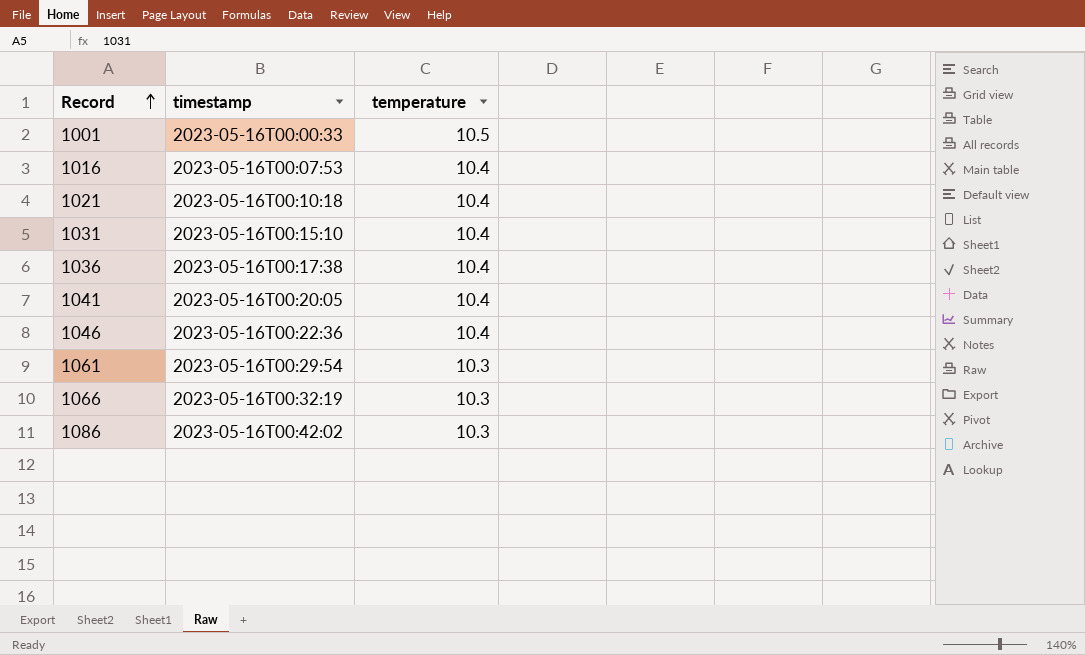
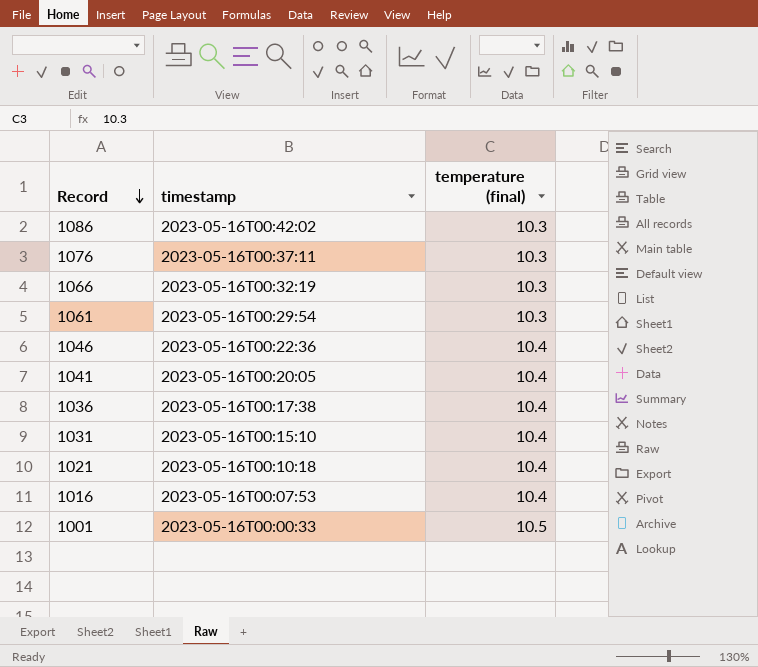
row order: Record ascending -> Record descending
column name: temperature -> temperature (final)
row 1076: none -> 2023-05-16T00:37:11 | 10.3

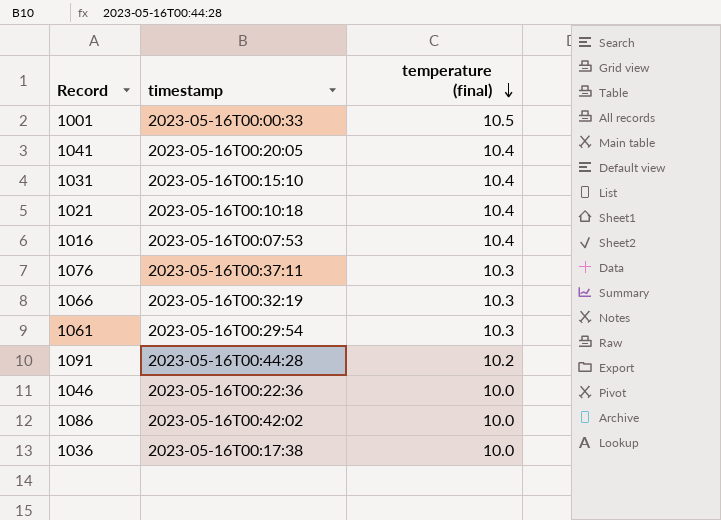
row order: Record descending -> temperature (final) descending
row 1091: none -> 2023-05-16T00:44:28 | 10.2
1046 | temperature (final): 10.4 -> 10.0
1086 | temperature (final): 10.3 -> 10.0
1036 | temperature (final): 10.4 -> 10.0

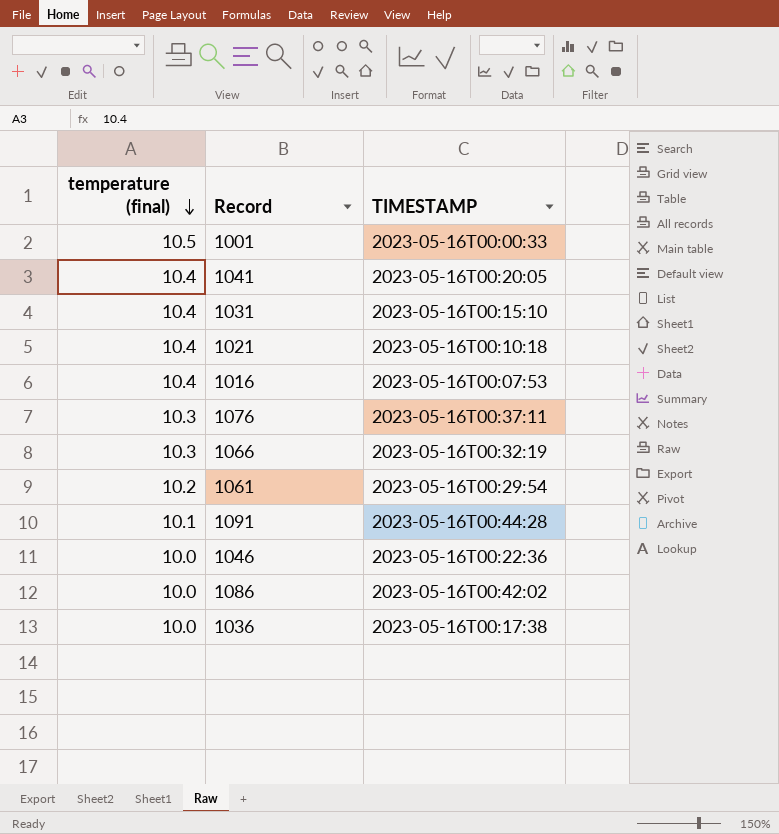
column temperature (final) | position: 3 -> 1
column name: timestamp -> TIMESTAMP
1061 | temperature (final): 10.3 -> 10.2
1091 | temperature (final): 10.2 -> 10.1

